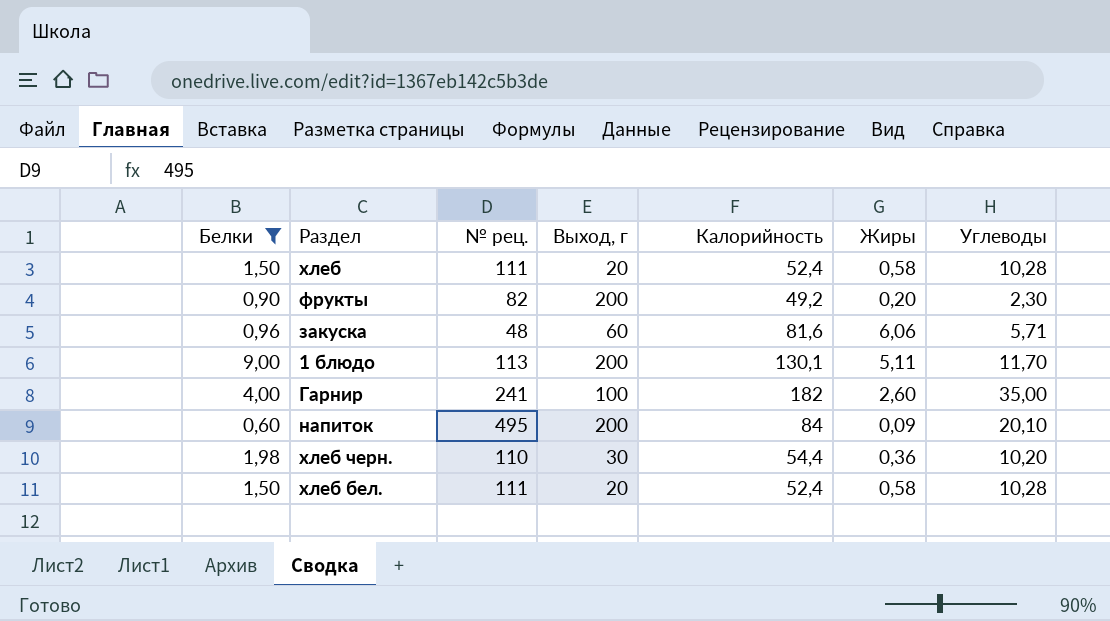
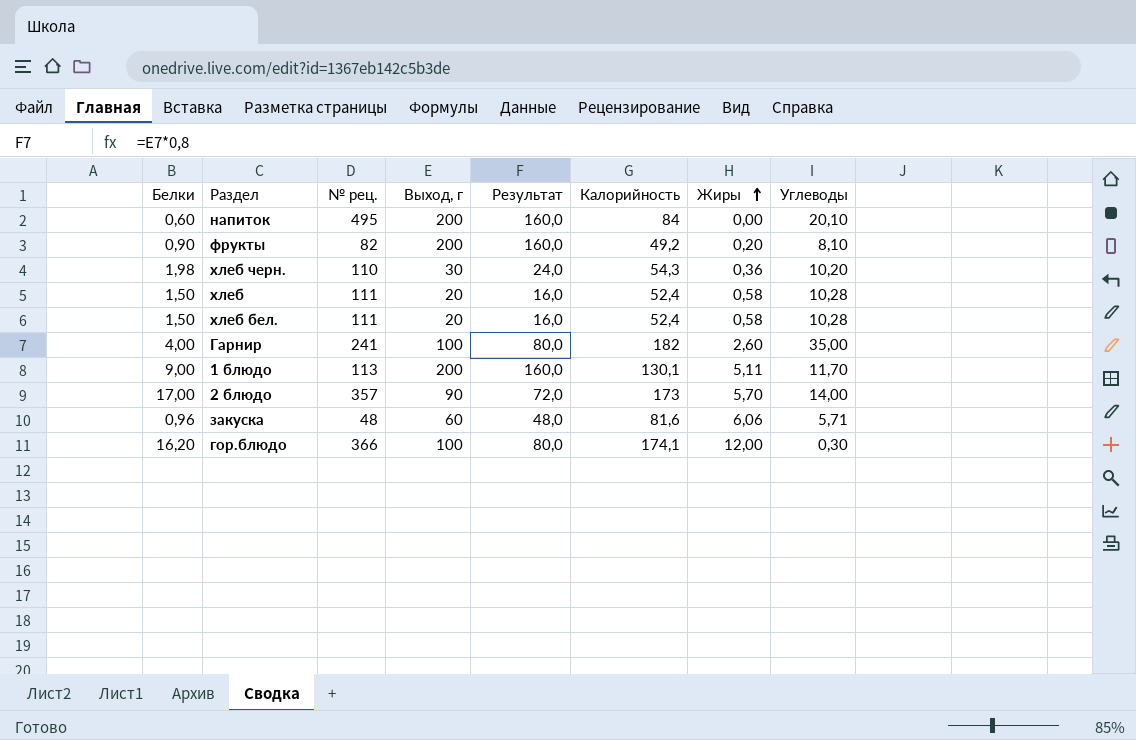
filter: Белки <= 9,00 -> none
row order: none -> Жиры ascending
column Результат | formula: none -> [Выход, г] * 0,8
напиток | Жиры: 0,09 -> 0,00
фрукты | Углеводы: 2,30 -> 8,10
хлеб черн. | Калорийность: 54,4 -> 54,3

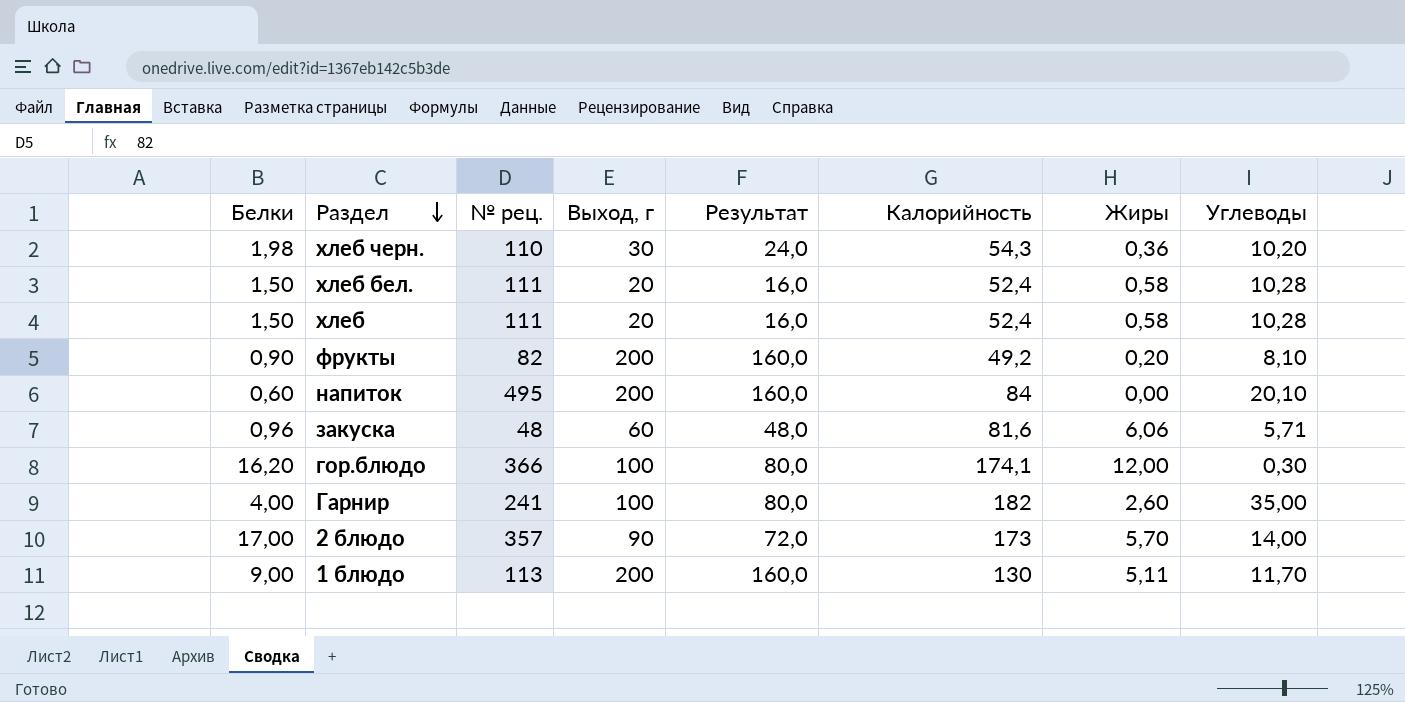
row order: Жиры ascending -> Раздел descending
1 блюдо | Калорийность: 130,1 -> 130

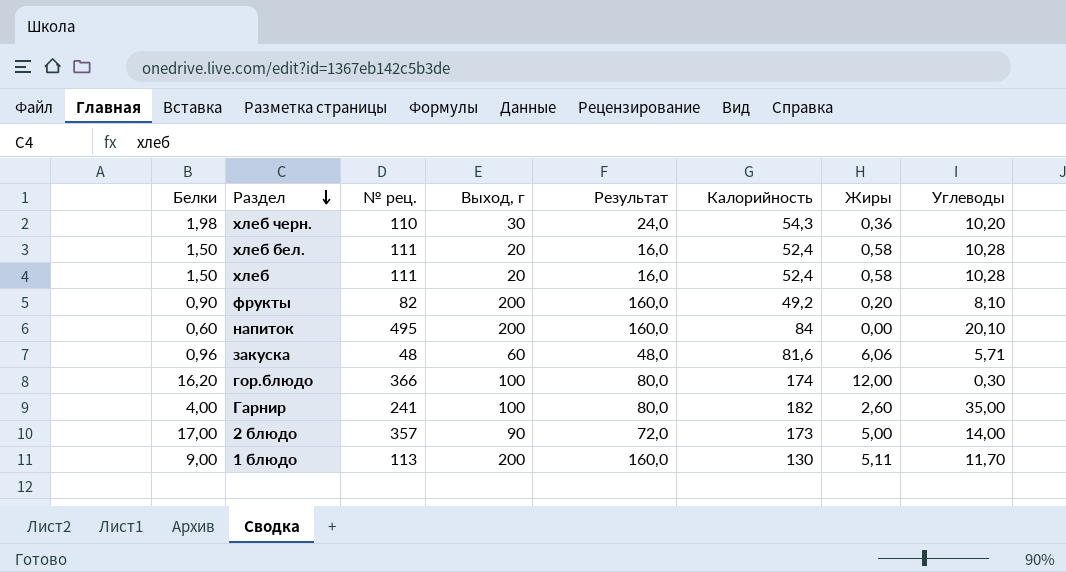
гор.блюдо | Калорийность: 174,1 -> 174
2 блюдо | Жиры: 5,70 -> 5,00

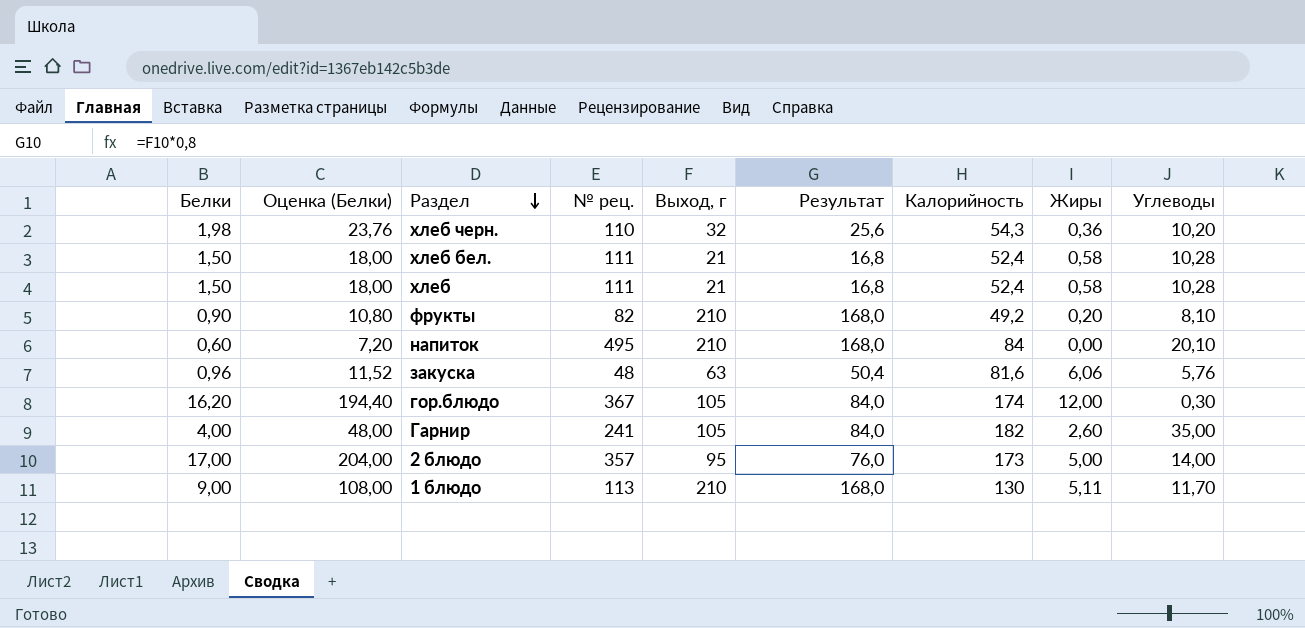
column Оценка (Белки) | formula: none -> [Белки] * 12
хлеб черн. | Выход, г: 30 -> 32
хлеб черн. | Результат: 24,0 -> 25,6
хлеб бел. | Выход, г: 20 -> 21
хлеб бел. | Результат: 16,0 -> 16,8
хлеб | Выход, г: 20 -> 21
хлеб | Результат: 16,0 -> 16,8
фрукты | Выход, г: 200 -> 210
фрукты | Результат: 160,0 -> 168,0
напиток | Выход, г: 200 -> 210
напиток | Результат: 160,0 -> 168,0
закуска | Выход, г: 60 -> 63
закуска | Результат: 48,0 -> 50,4
закуска | Углеводы: 5,71 -> 5,76
гор.блюдо | № рец.: 366 -> 367
гор.блюдо | Выход, г: 100 -> 105
гор.блюдо | Результат: 80,0 -> 84,0
Гарнир | Выход, г: 100 -> 105
Гарнир | Результат: 80,0 -> 84,0
2 блюдо | Выход, г: 90 -> 95
2 блюдо | Результат: 72,0 -> 76,0
1 блюдо | Выход, г: 200 -> 210
1 блюдо | Результат: 160,0 -> 168,0

